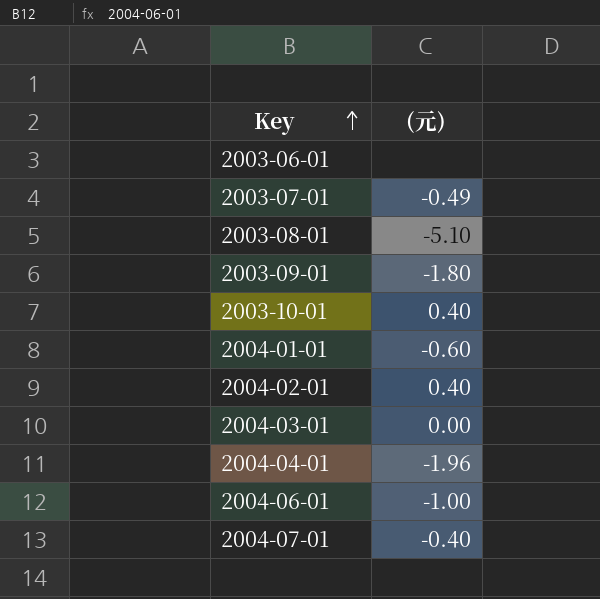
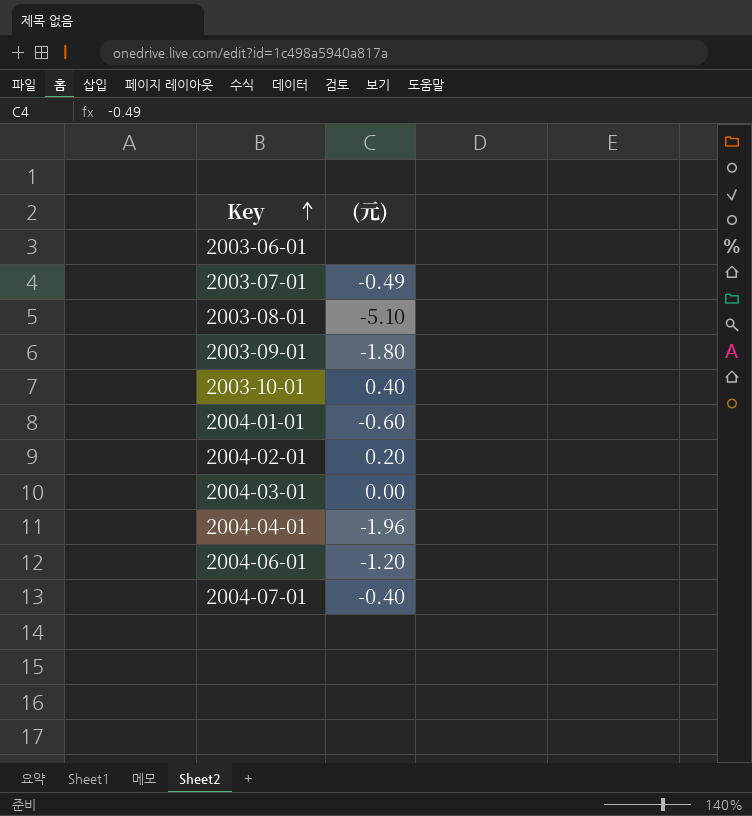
2004-02-01 | (元): 0.40 -> 0.20
2004-06-01 | (元): -1.00 -> -1.20

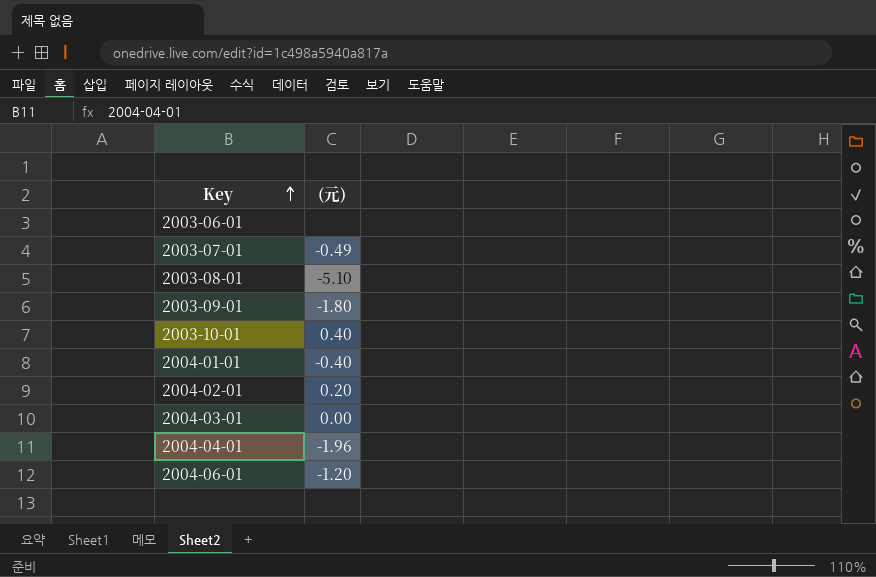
row 2004-07-01: -0.40 -> none
2004-01-01 | (元): -0.60 -> -0.40

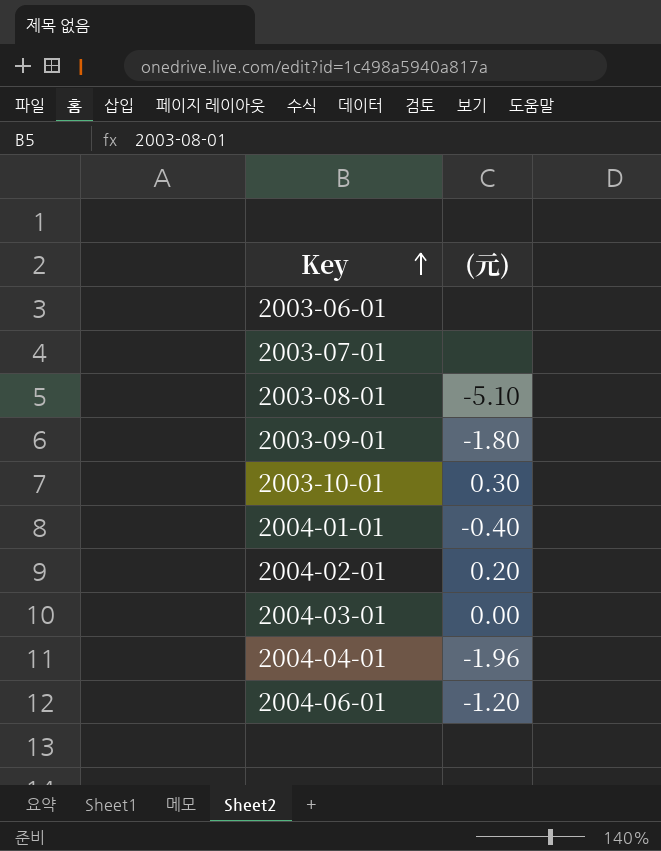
2003-07-01 | (元): -0.49 -> none
2003-10-01 | (元): 0.40 -> 0.30

